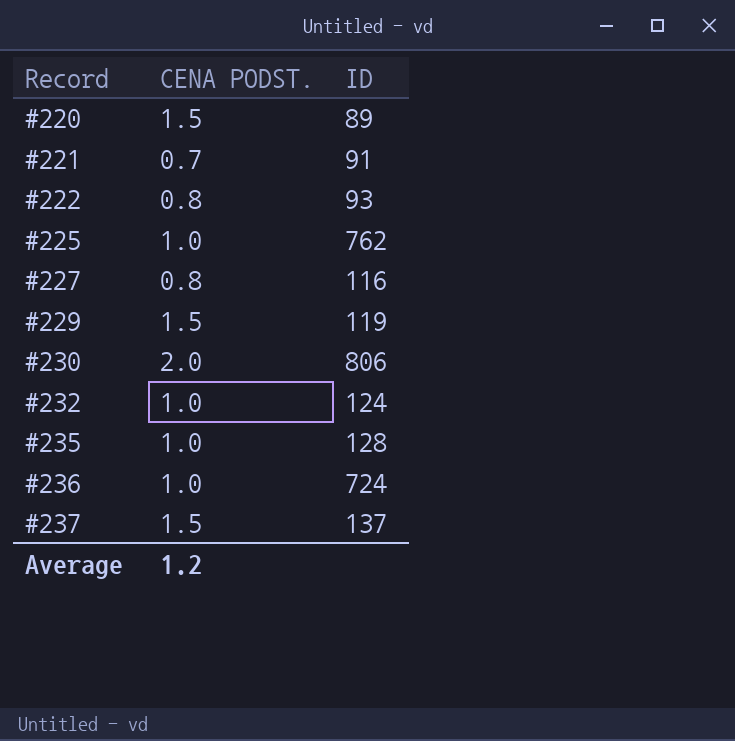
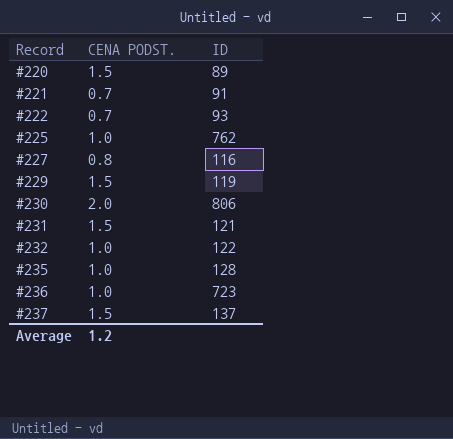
#222 | CENA PODST.: 0.8 -> 0.7
row #231: none -> 1.5 | 121
#232 | ID: 124 -> 122
#236 | ID: 724 -> 723

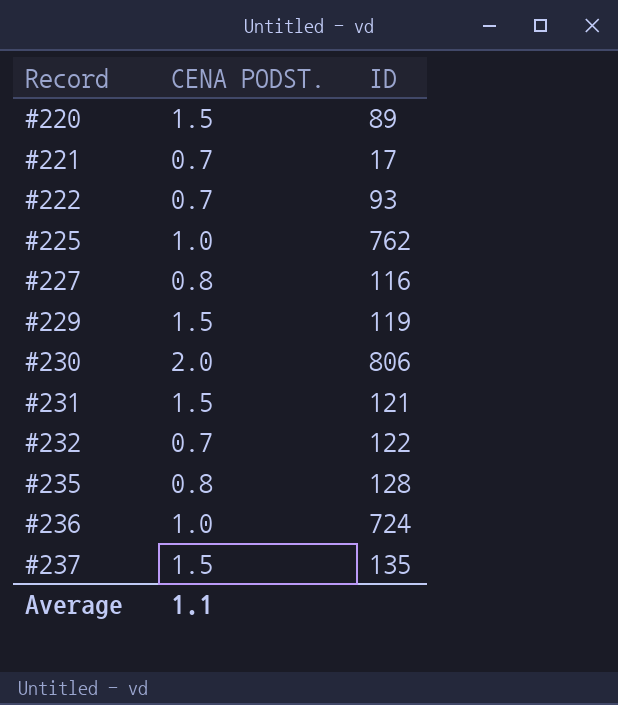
#221 | ID: 91 -> 17
#232 | CENA PODST.: 1.0 -> 0.7
#235 | CENA PODST.: 1.0 -> 0.8
#236 | ID: 723 -> 724
#237 | ID: 137 -> 135
Average | CENA PODST.: 1.2 -> 1.1

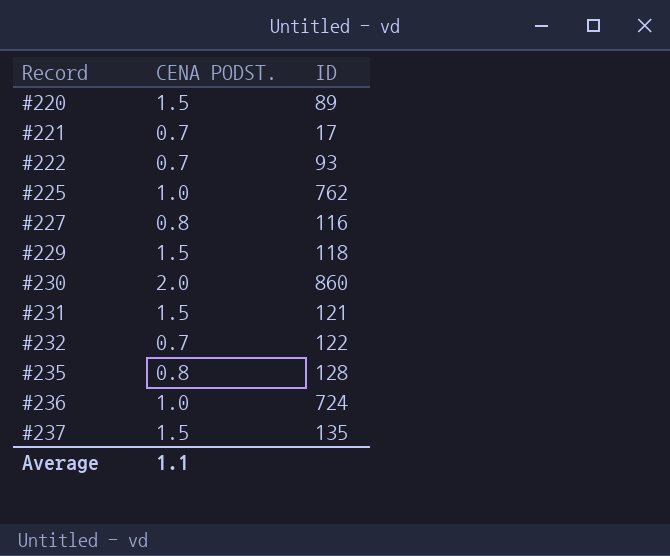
#229 | ID: 119 -> 118
#230 | ID: 806 -> 860

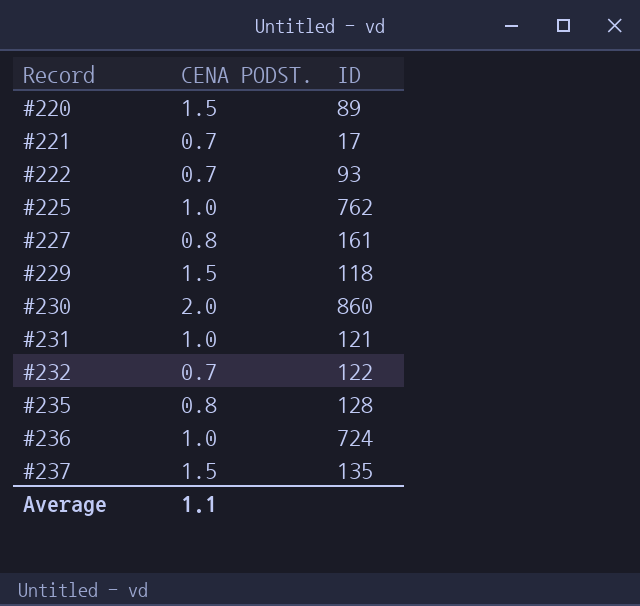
#227 | ID: 116 -> 161
#231 | CENA PODST.: 1.5 -> 1.0

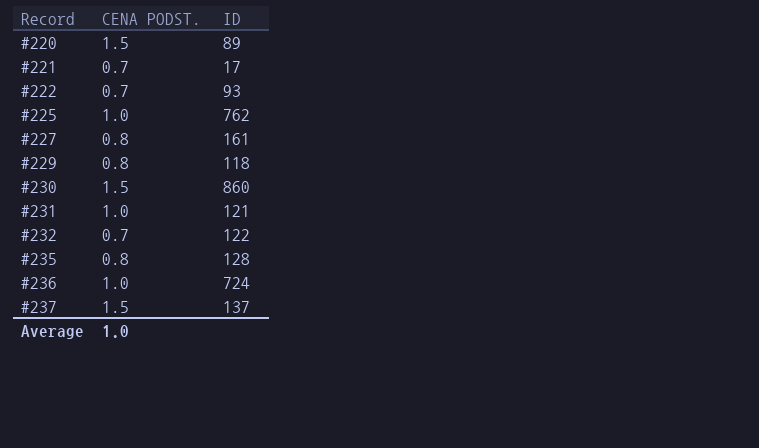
#229 | CENA PODST.: 1.5 -> 0.8
#230 | CENA PODST.: 2.0 -> 1.5
#237 | ID: 135 -> 137
Average | CENA PODST.: 1.1 -> 1.0

